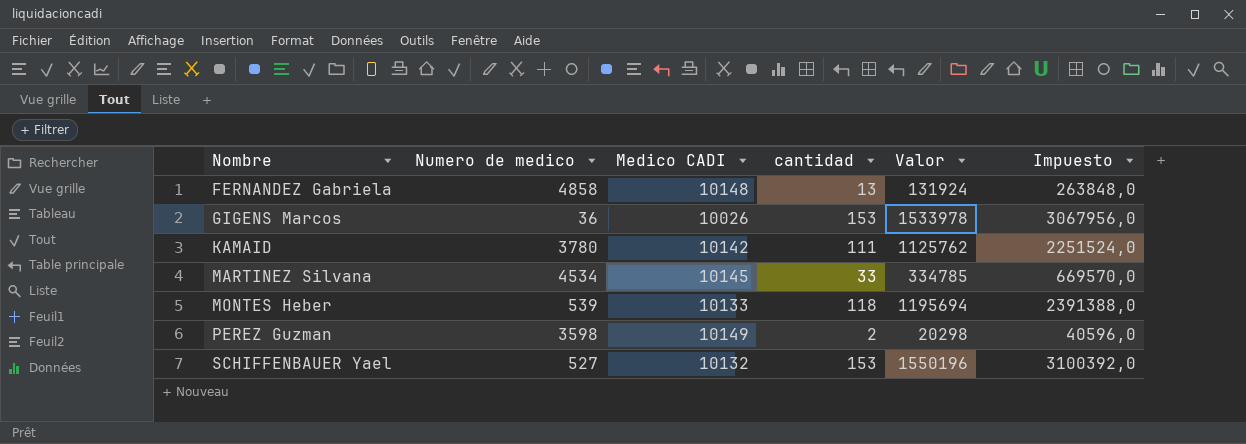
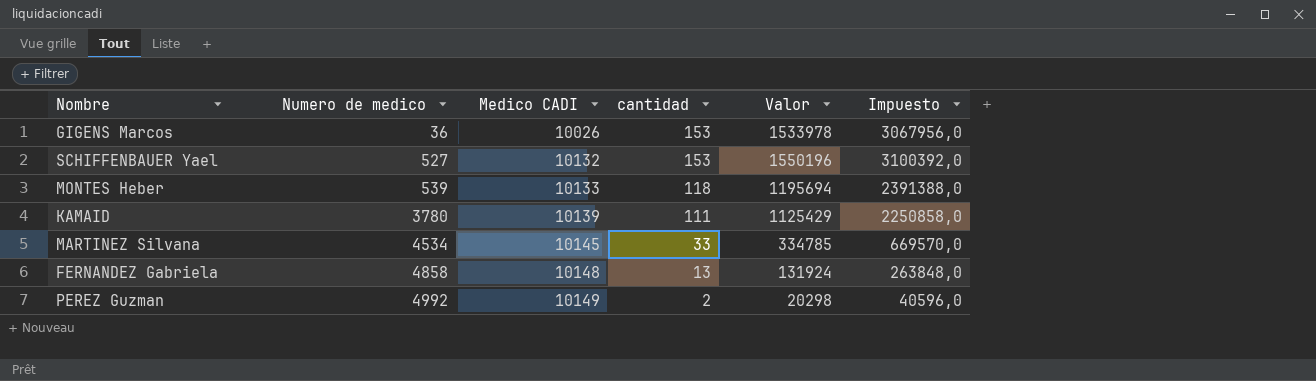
row order: Nombre ascending -> Numero de medico ascending
KAMAID | Medico CADI: 10142 -> 10139
KAMAID | Valor: 1125762 -> 1125429
KAMAID | Impuesto: 2251524,0 -> 2250858,0
PEREZ Guzman | Numero de medico: 3598 -> 4992

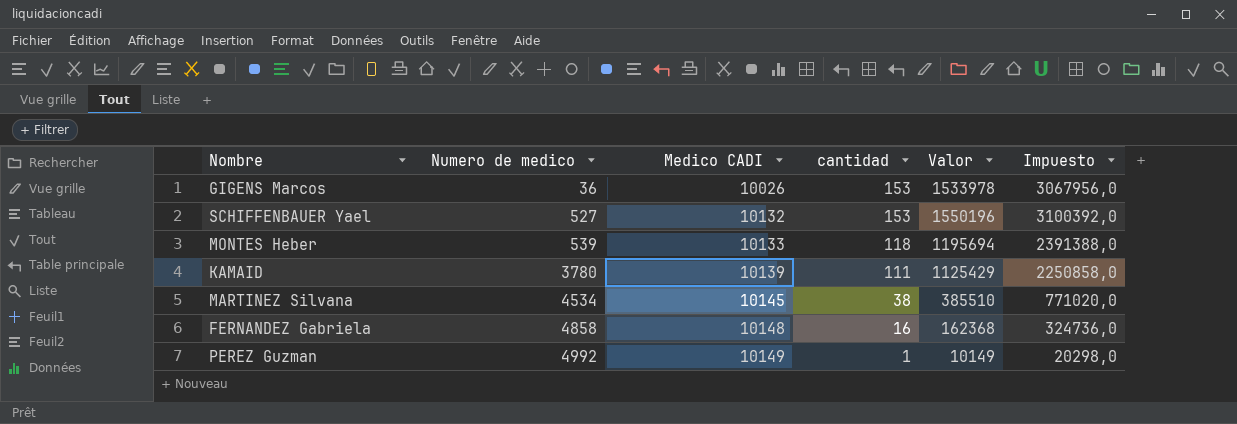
MARTINEZ Silvana | cantidad: 33 -> 38
MARTINEZ Silvana | Valor: 334785 -> 385510
MARTINEZ Silvana | Impuesto: 669570,0 -> 771020,0
FERNANDEZ Gabriela | cantidad: 13 -> 16
FERNANDEZ Gabriela | Valor: 131924 -> 162368
FERNANDEZ Gabriela | Impuesto: 263848,0 -> 324736,0
PEREZ Guzman | cantidad: 2 -> 1
PEREZ Guzman | Valor: 20298 -> 10149
PEREZ Guzman | Impuesto: 40596,0 -> 20298,0

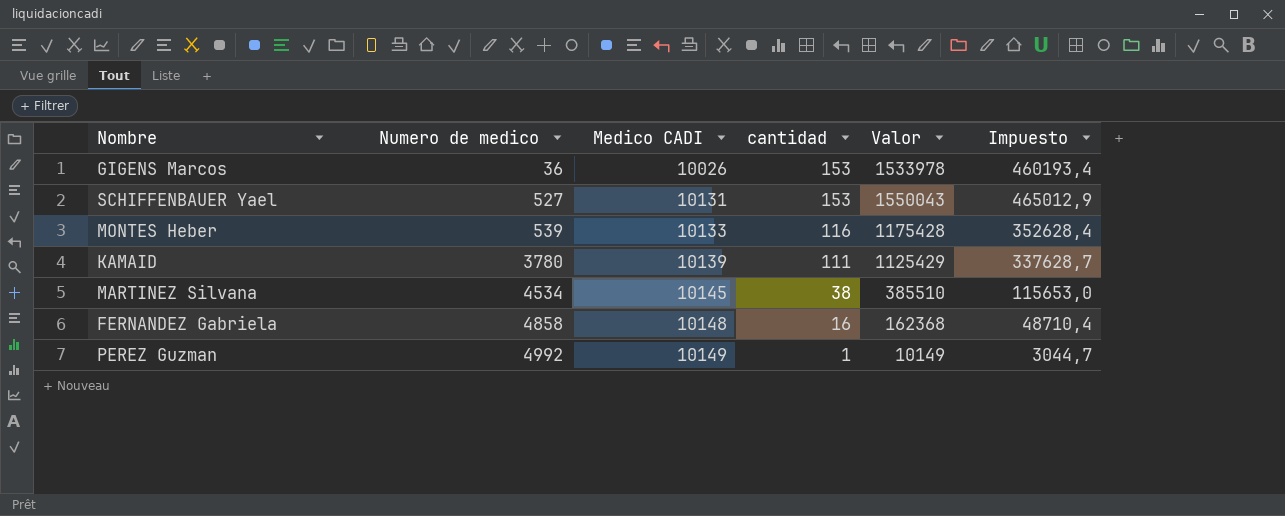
column Impuesto | formula: [Valor] * 2 -> [Valor] * 0,3
SCHIFFENBAUER Yael | Medico CADI: 10132 -> 10131
SCHIFFENBAUER Yael | Valor: 1550196 -> 1550043
MONTES Heber | cantidad: 118 -> 116
MONTES Heber | Valor: 1195694 -> 1175428

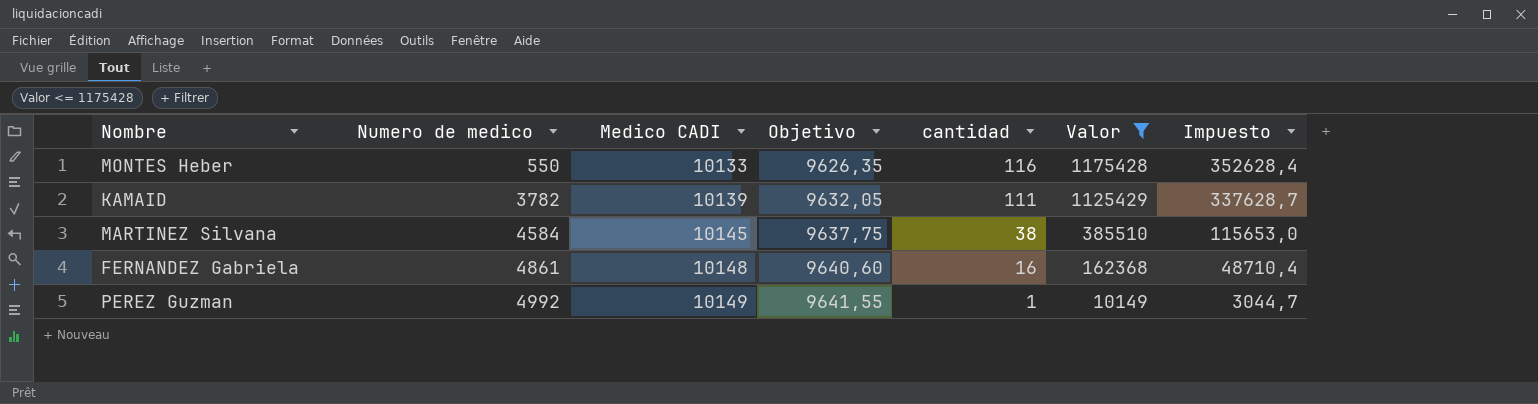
filter: none -> Valor <= 1175428
column Objetivo | formula: none -> [Medico CADI] * 0,95
MONTES Heber | Numero de medico: 539 -> 550
KAMAID | Numero de medico: 3780 -> 3782
MARTINEZ Silvana | Numero de medico: 4534 -> 4584
FERNANDEZ Gabriela | Numero de medico: 4858 -> 4861

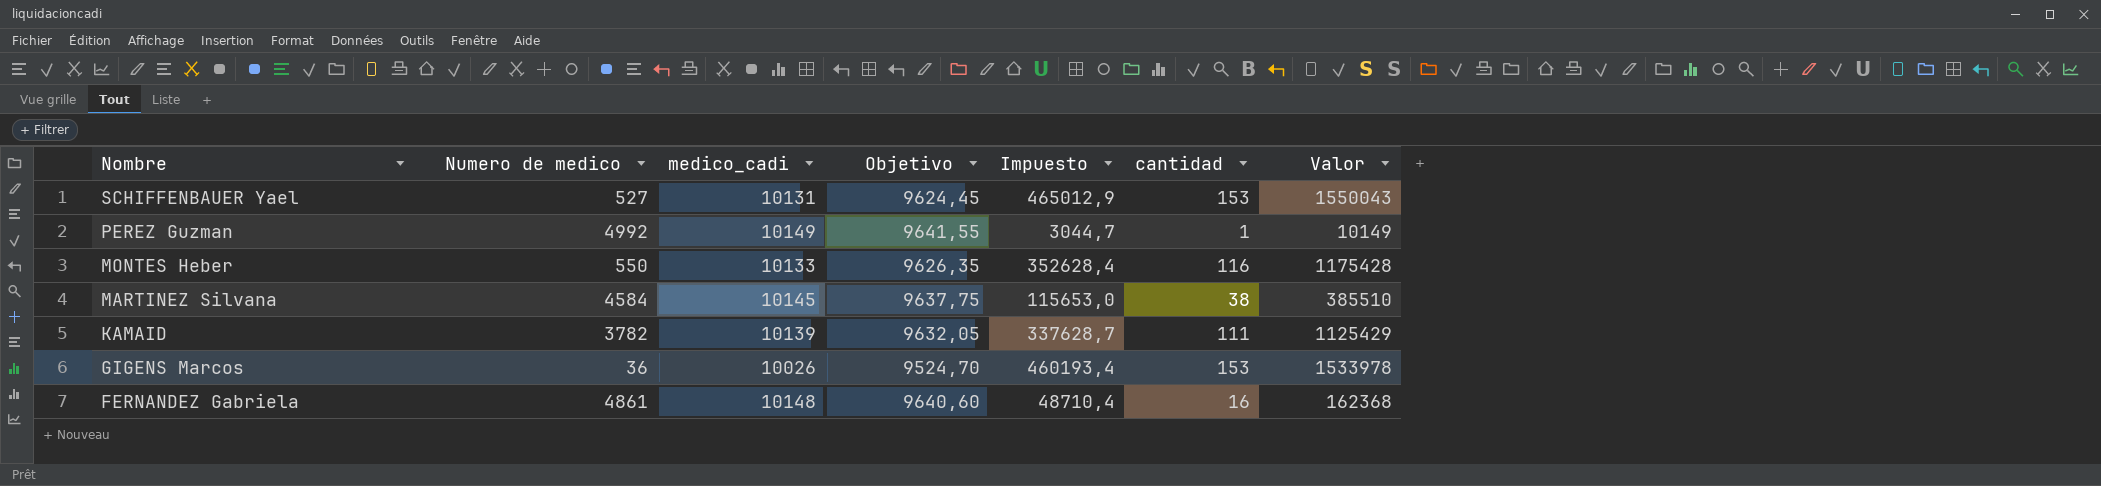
filter: Valor <= 1175428 -> none
row order: Numero de medico ascending -> Nombre descending
column name: Medico CADI -> medico_cadi
column Impuesto | position: 7 -> 5

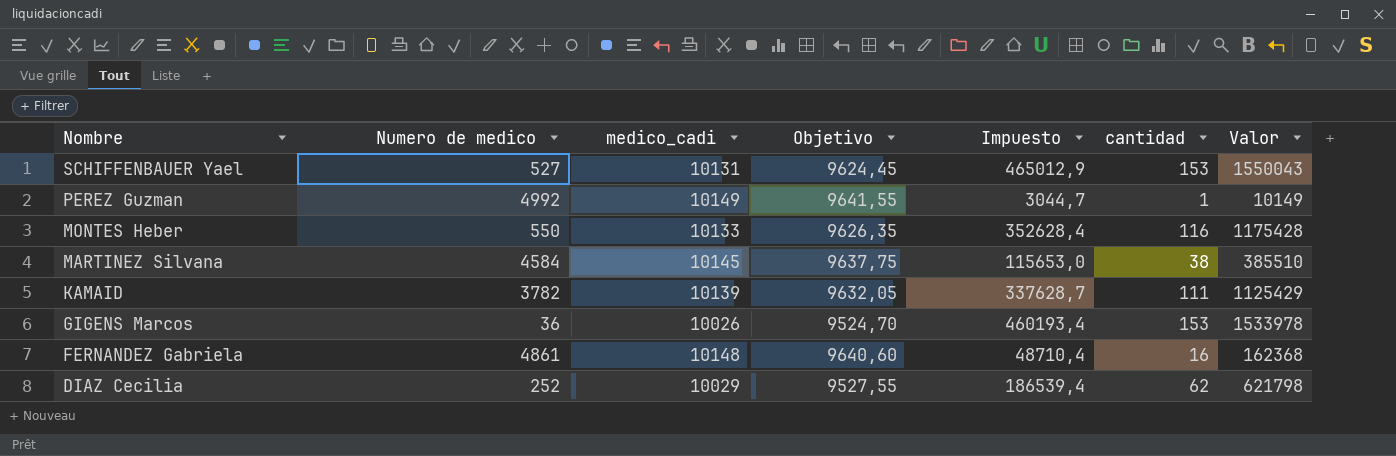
row DIAZ Cecilia: none -> 252 | 10029 | 9527,55 | 186539,4 | 62 | 621798

